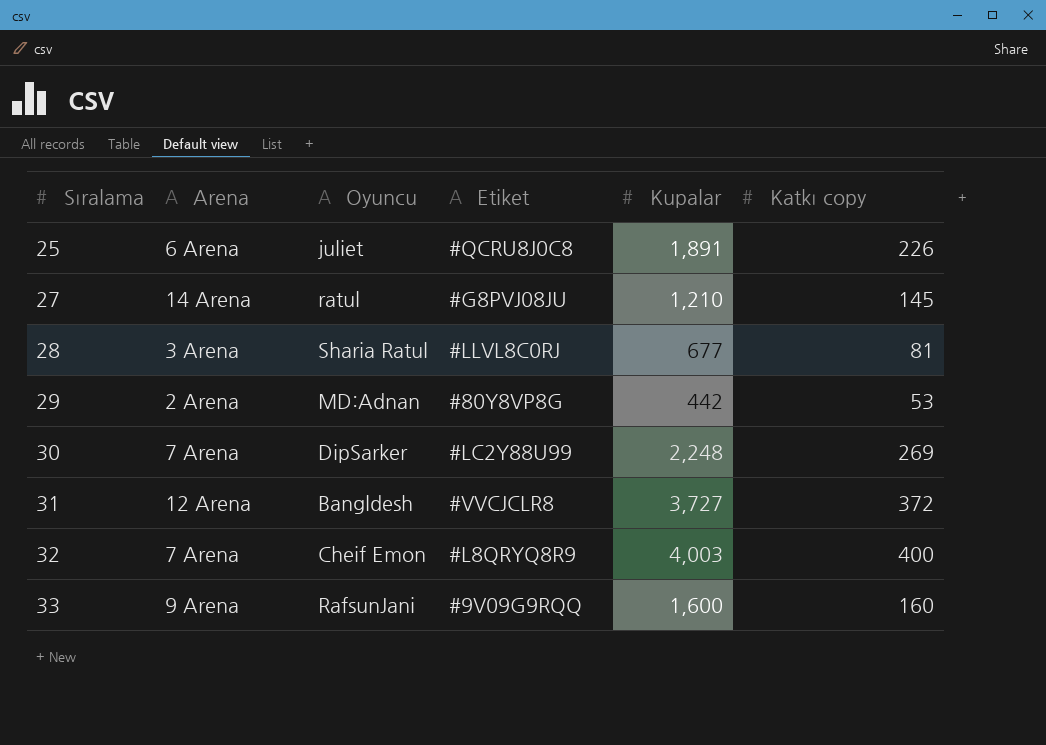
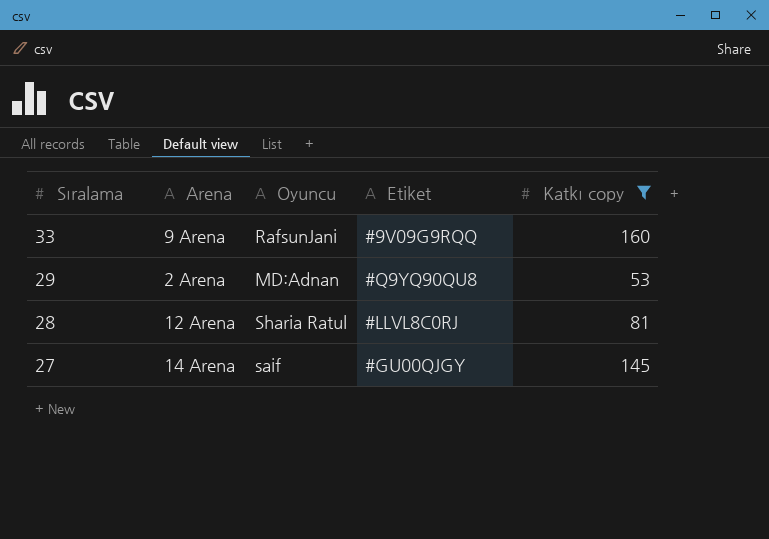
filter: none -> Katkı copy <= 160
row order: Sıralama ascending -> Sıralama descending
column Kupalar | position: 5 -> none
29 | Etiket: #80Y8VP8G -> #Q9YQ90QU8
28 | Arena: 3 Arena -> 12 Arena
27 | Oyuncu: ratul -> saif
27 | Etiket: #G8PVJ08JU -> #GU00QJGY

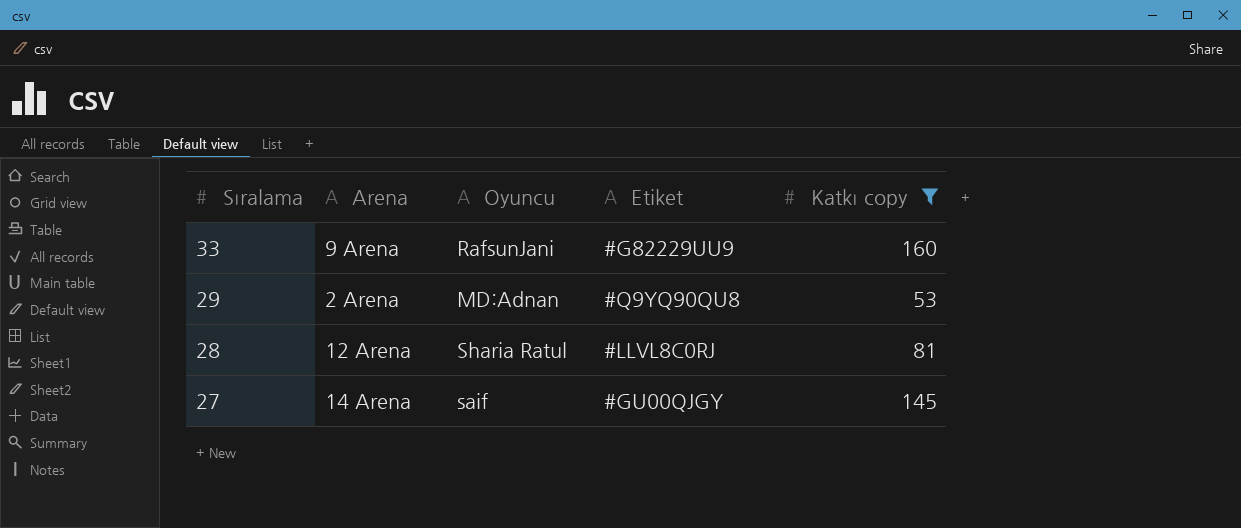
33 | Etiket: #9V09G9RQQ -> #G82229UU9

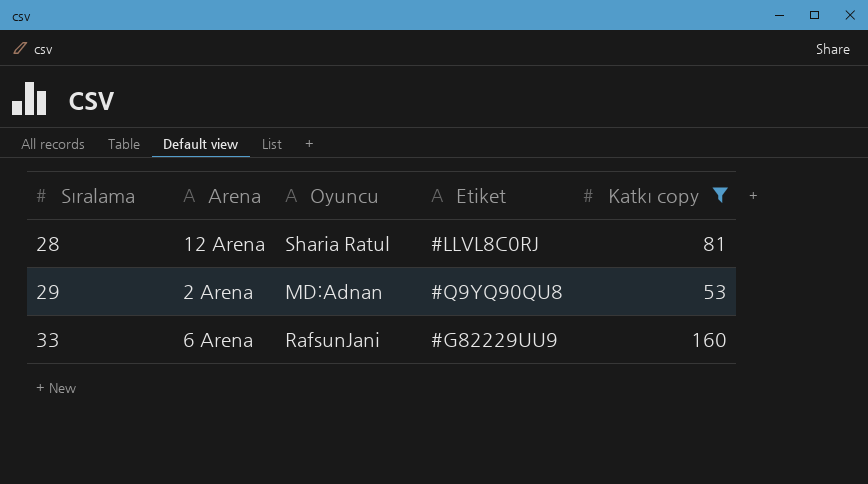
row order: Sıralama descending -> Sıralama ascending
row 27: 14 Arena | saif | #GU00QJGY | 145 -> none
33 | Arena: 9 Arena -> 6 Arena

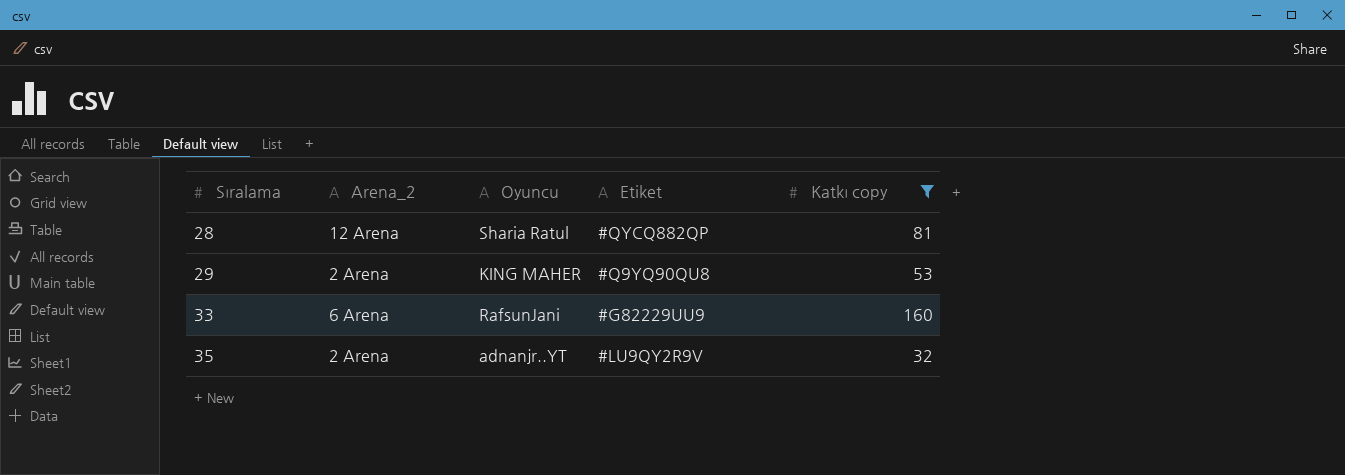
column name: Arena -> Arena_2
28 | Etiket: #LLVL8C0RJ -> #QYCQ882QP
29 | Oyuncu: MD:Adnan -> KING MAHER
row 35: none -> 2 Arena | adnanjr..YT | #LU9QY2R9V | 32

